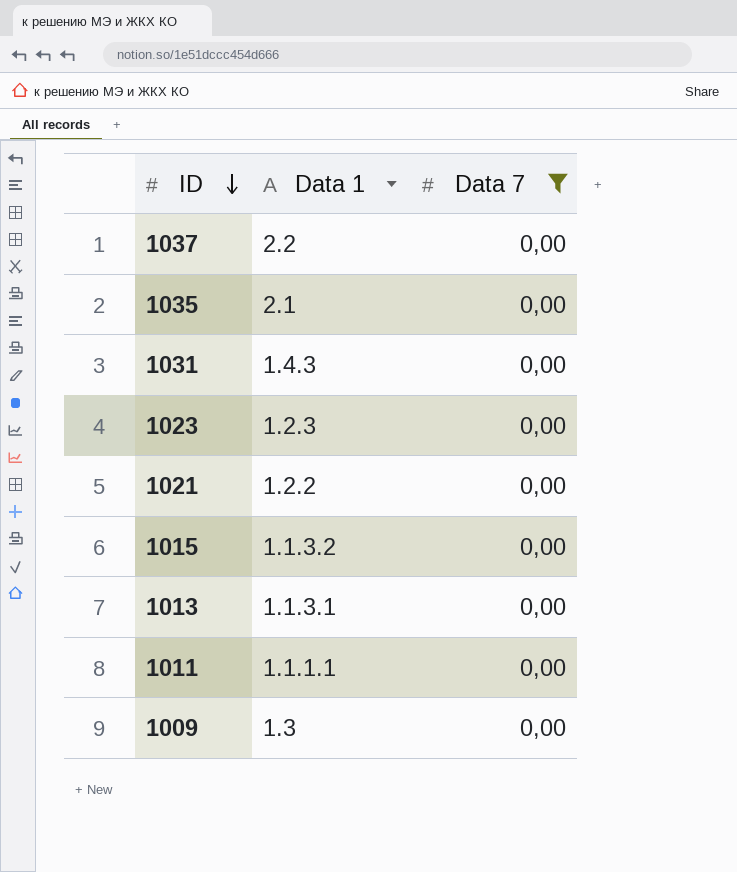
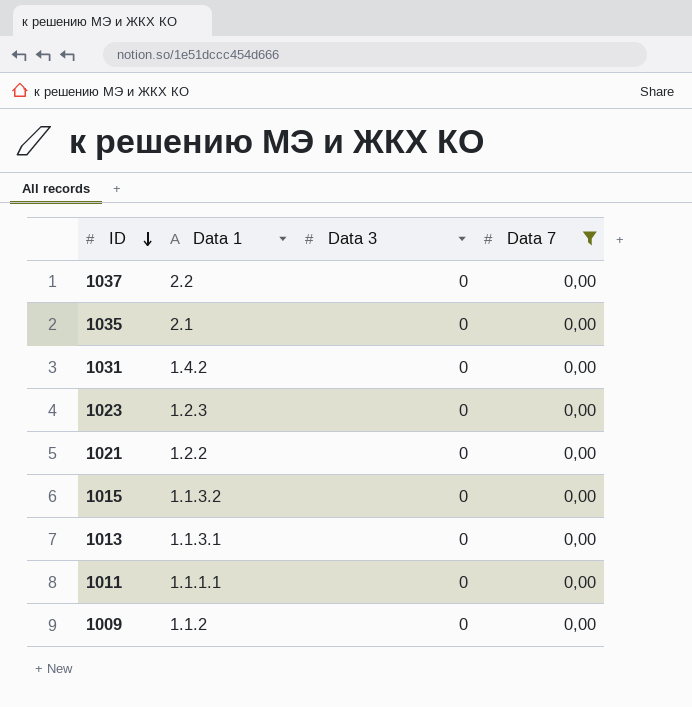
column Data 3 | position: none -> 3
1031 | Data 1: 1.4.3 -> 1.4.2
1009 | Data 1: 1.3 -> 1.1.2

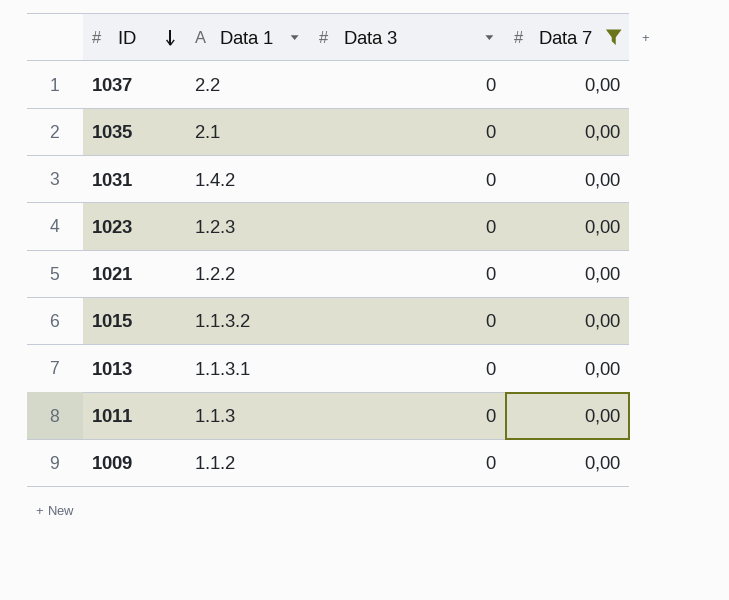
1011 | Data 1: 1.1.1.1 -> 1.1.3

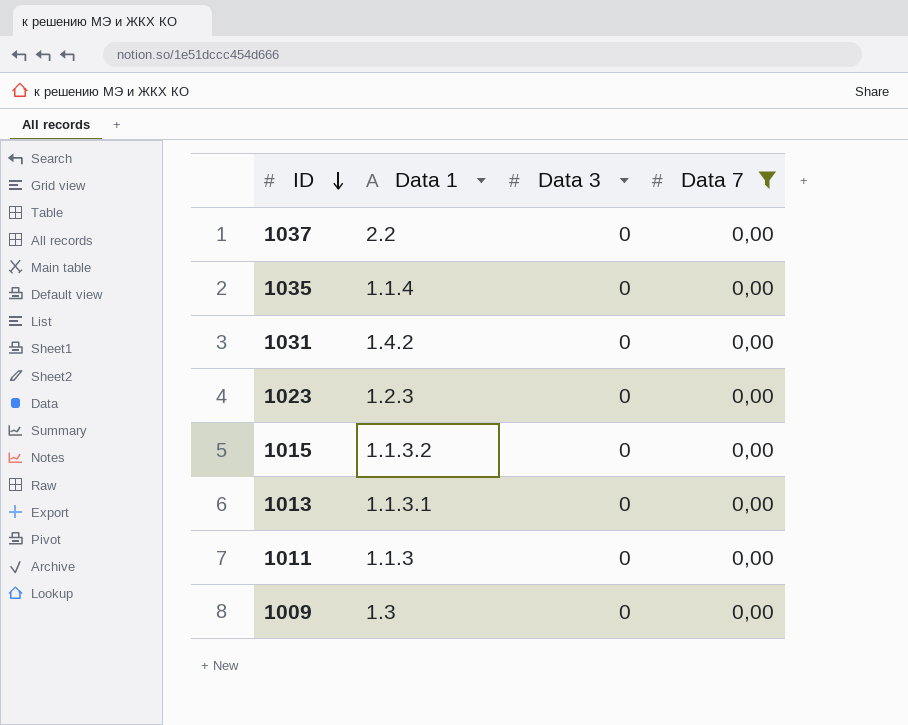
row 1021: 1.2.2 | 0 | 0,00 -> none
1035 | Data 1: 2.1 -> 1.1.4
1009 | Data 1: 1.1.2 -> 1.3

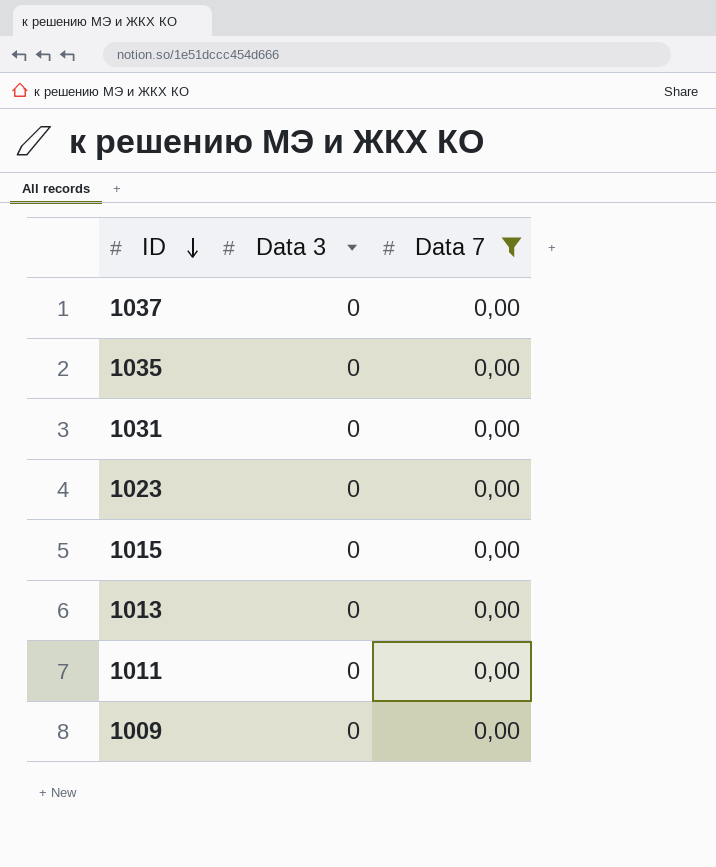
column Data 1 | position: 2 -> none

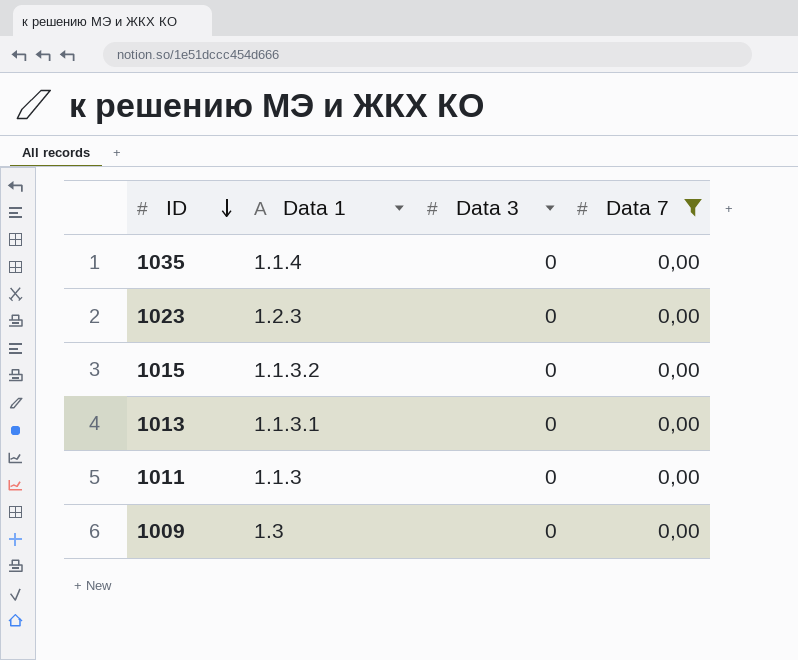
column Data 1 | position: none -> 2
row 1037: 0 | 0,00 -> none
row 1031: 0 | 0,00 -> none

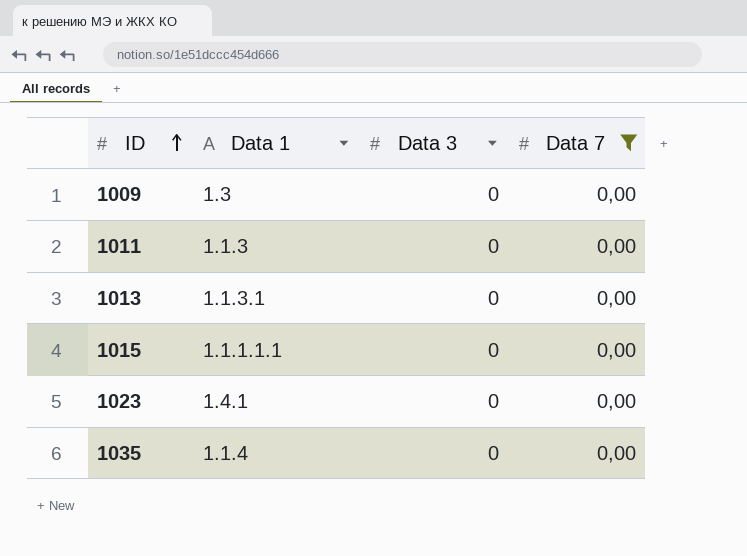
row order: ID descending -> ID ascending
1015 | Data 1: 1.1.3.2 -> 1.1.1.1.1
1023 | Data 1: 1.2.3 -> 1.4.1

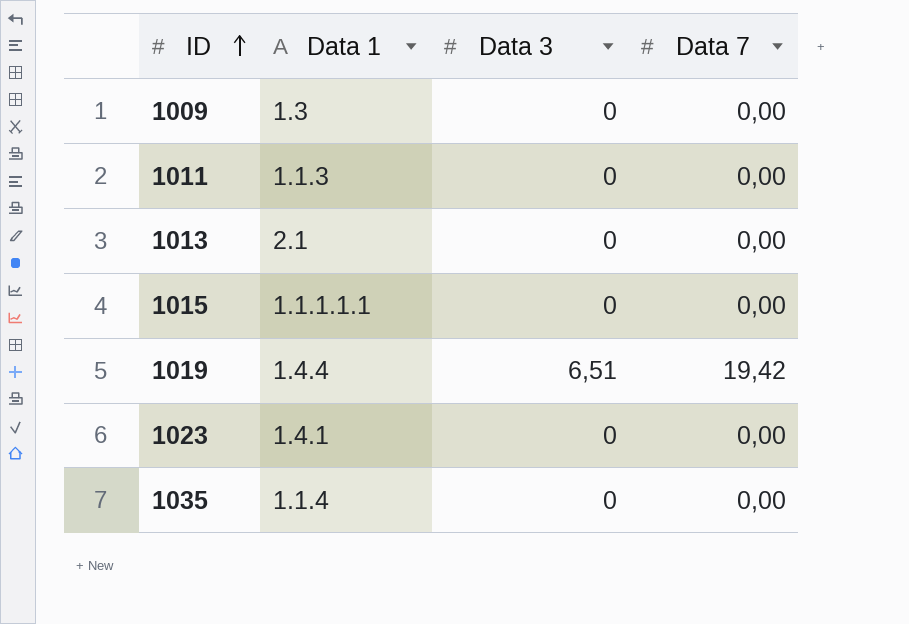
filter: Data 7 = 0,00 -> none
1013 | Data 1: 1.1.3.1 -> 2.1

